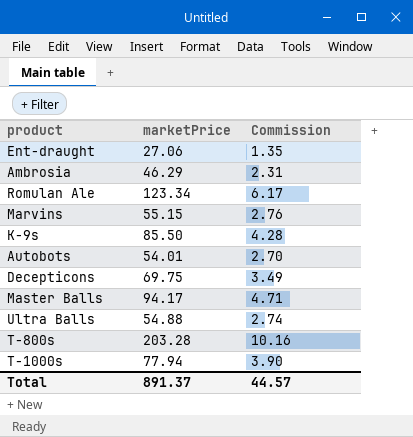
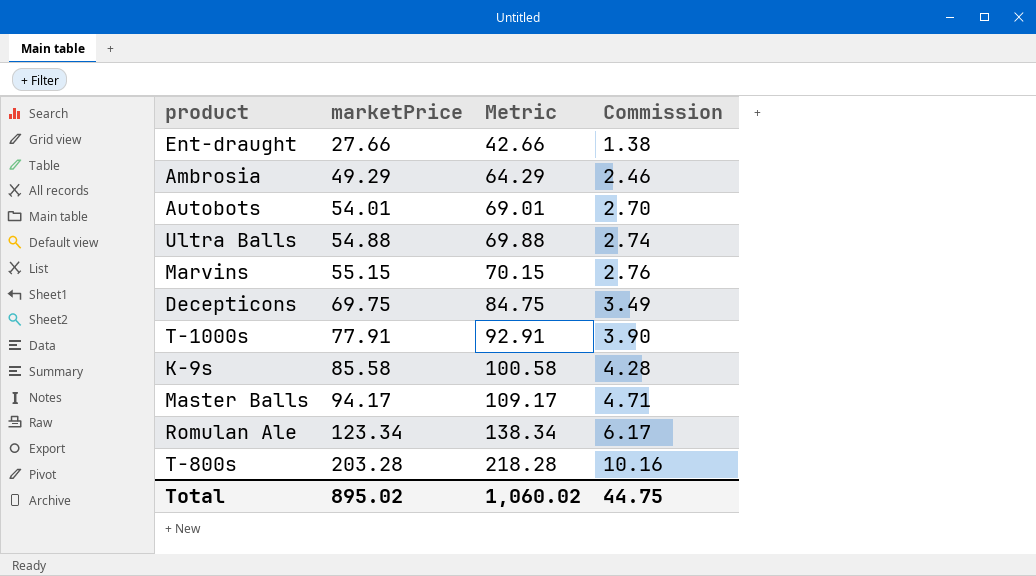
row order: none -> marketPrice ascending
column Metric | formula: none -> [marketPrice] + 15
Ent-draught | marketPrice: 27.06 -> 27.66
Ent-draught | Commission: 1.35 -> 1.38
Ambrosia | marketPrice: 46.29 -> 49.29
Ambrosia | Commission: 2.31 -> 2.46
T-1000s | marketPrice: 77.94 -> 77.91
K-9s | marketPrice: 85.50 -> 85.58
Total | marketPrice: 891.37 -> 895.02
Total | Commission: 44.57 -> 44.75

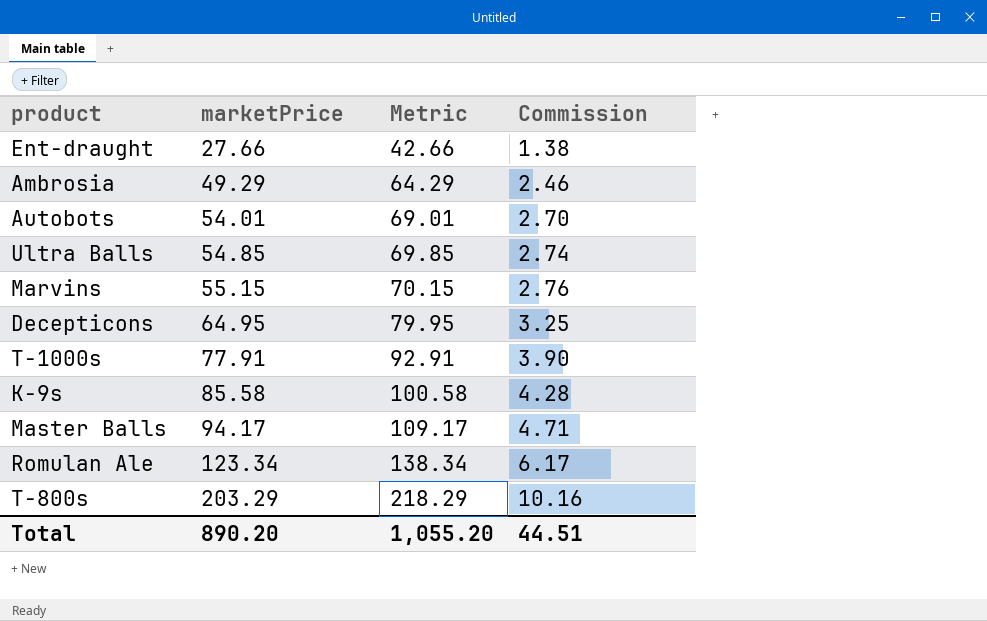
Ultra Balls | marketPrice: 54.88 -> 54.85
Ultra Balls | Metric: 69.88 -> 69.85
Decepticons | marketPrice: 69.75 -> 64.95
Decepticons | Metric: 84.75 -> 79.95
Decepticons | Commission: 3.49 -> 3.25
T-800s | marketPrice: 203.28 -> 203.29
T-800s | Metric: 218.28 -> 218.29
Total | marketPrice: 895.02 -> 890.20
Total | Metric: 1,060.02 -> 1,055.20
Total | Commission: 44.75 -> 44.51

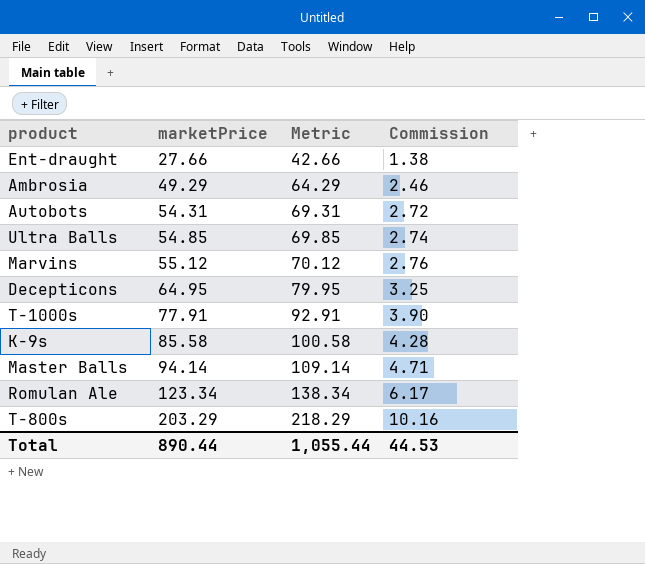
Autobots | marketPrice: 54.01 -> 54.31
Autobots | Metric: 69.01 -> 69.31
Autobots | Commission: 2.70 -> 2.72
Marvins | marketPrice: 55.15 -> 55.12
Marvins | Metric: 70.15 -> 70.12
Master Balls | marketPrice: 94.17 -> 94.14
Master Balls | Metric: 109.17 -> 109.14
Total | marketPrice: 890.20 -> 890.44
Total | Metric: 1,055.20 -> 1,055.44
Total | Commission: 44.51 -> 44.53

